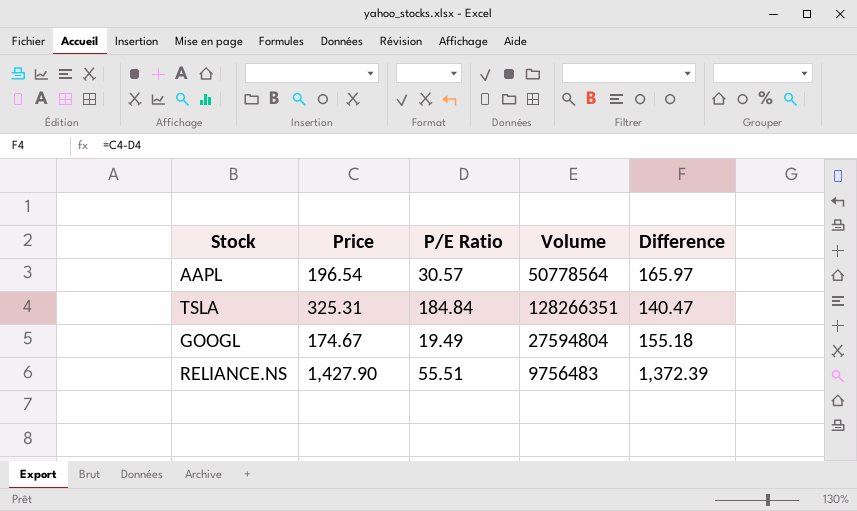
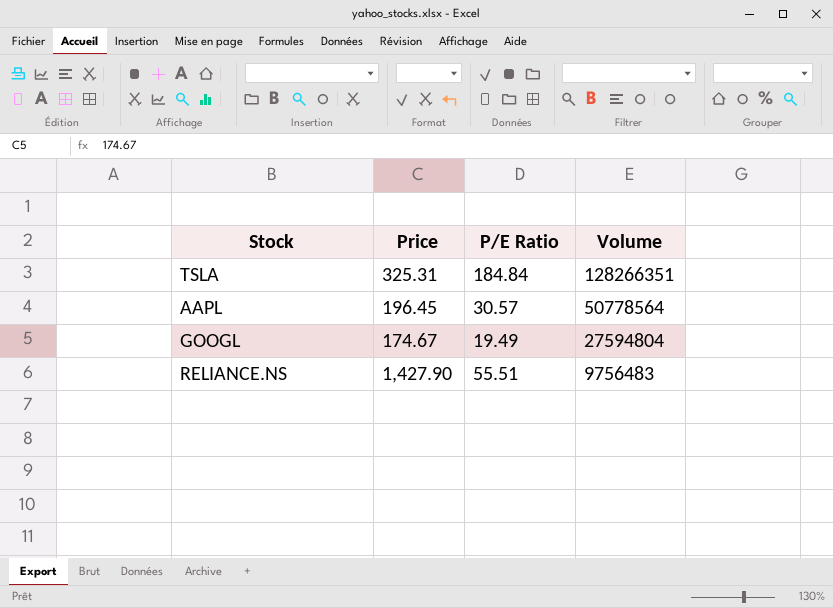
row order: none -> Volume descending
column Difference | formula: [Price] - [P/E Ratio] -> none
AAPL | Price: 196.54 -> 196.45

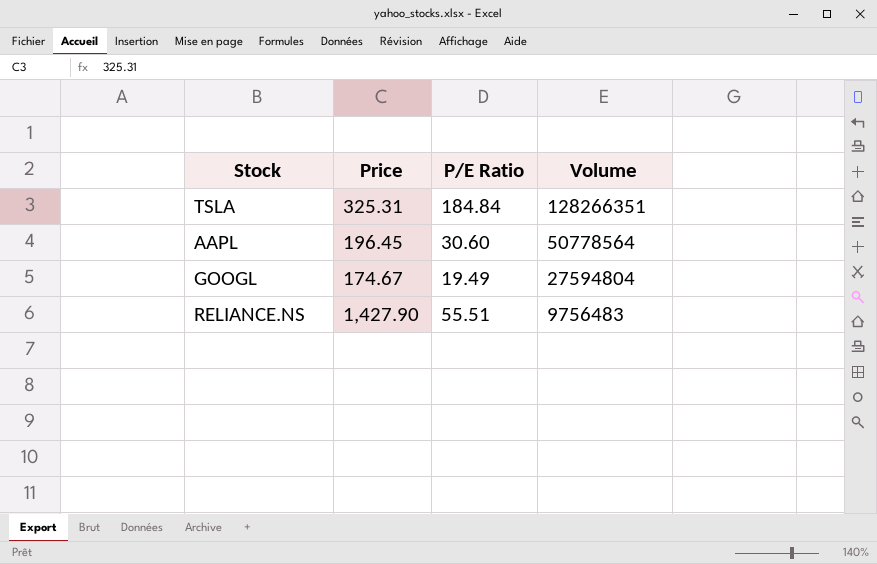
AAPL | P/E Ratio: 30.57 -> 30.60

